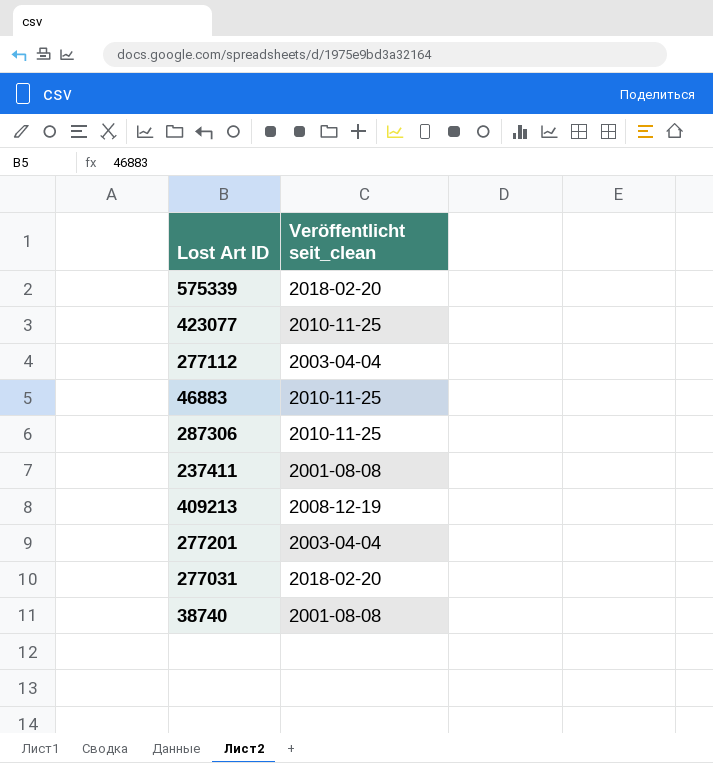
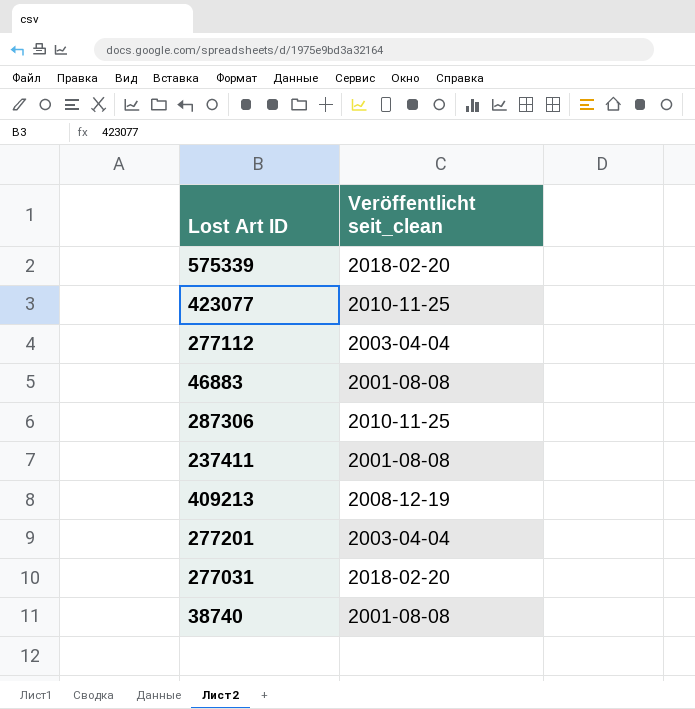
46883 | Veröffentlicht seit_clean: 2010-11-25 -> 2001-08-08

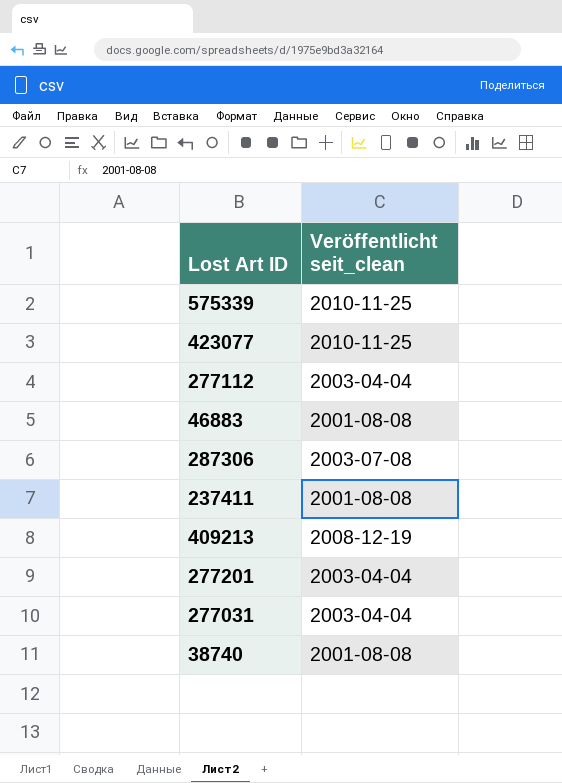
575339 | Veröffentlicht seit_clean: 2018-02-20 -> 2010-11-25
287306 | Veröffentlicht seit_clean: 2010-11-25 -> 2003-07-08
277031 | Veröffentlicht seit_clean: 2018-02-20 -> 2003-04-04

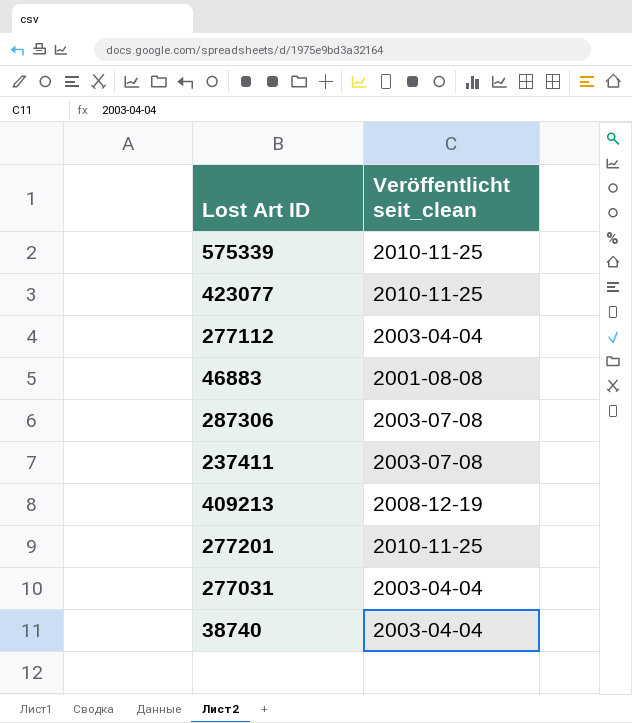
237411 | Veröffentlicht seit_clean: 2001-08-08 -> 2003-07-08
277201 | Veröffentlicht seit_clean: 2003-04-04 -> 2010-11-25
38740 | Veröffentlicht seit_clean: 2001-08-08 -> 2003-04-04

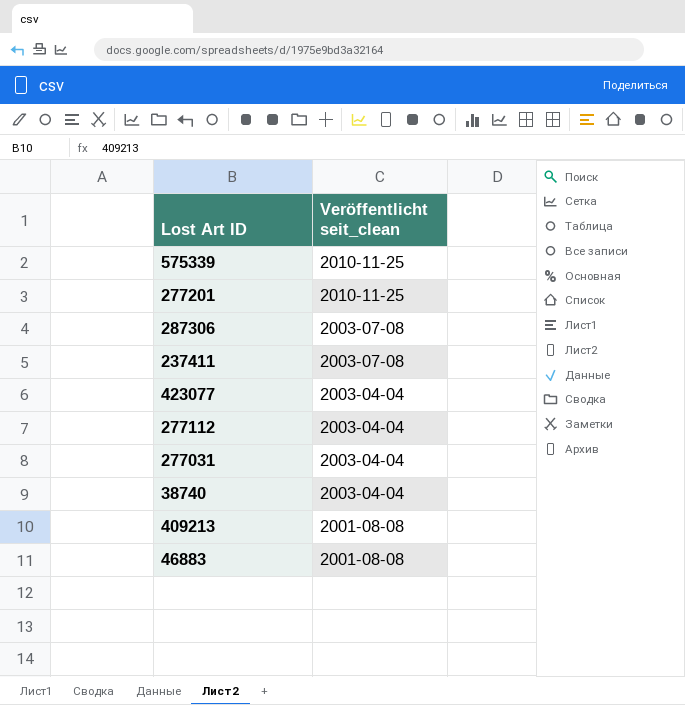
row order: none -> Veröffentlicht seit_clean descending
423077 | Veröffentlicht seit_clean: 2010-11-25 -> 2003-04-04
409213 | Veröffentlicht seit_clean: 2008-12-19 -> 2001-08-08

